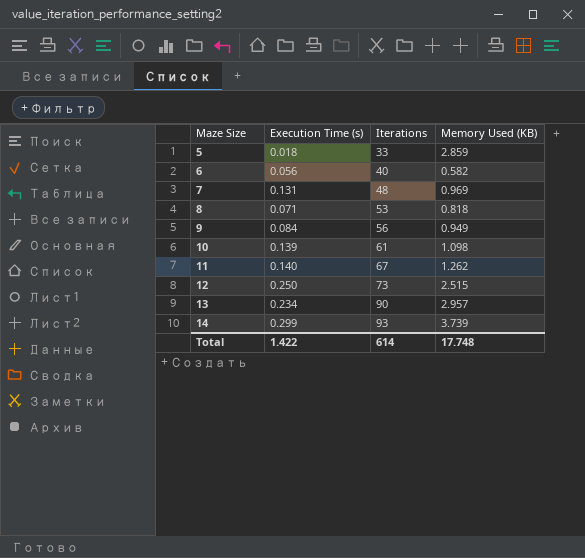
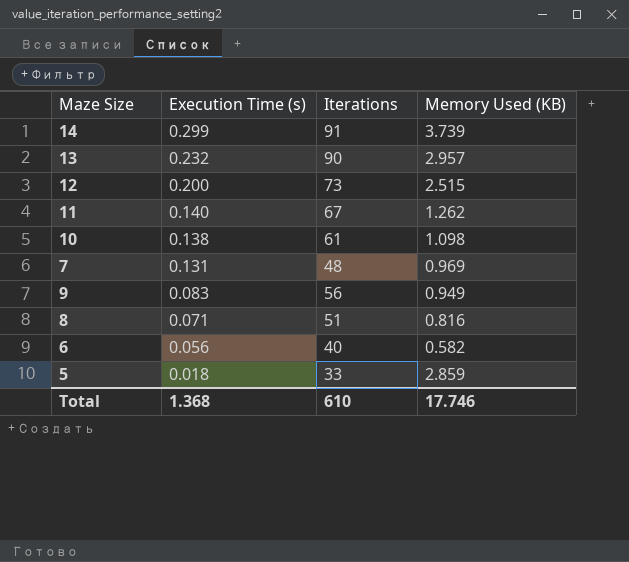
row order: Maze Size ascending -> Execution Time (s) descending
14 | Iterations: 93 -> 91
13 | Execution Time (s): 0.234 -> 0.232
12 | Execution Time (s): 0.250 -> 0.200
10 | Execution Time (s): 0.139 -> 0.138
9 | Execution Time (s): 0.084 -> 0.083
8 | Iterations: 53 -> 51
8 | Memory Used (KB): 0.818 -> 0.816
Total | Execution Time (s): 1.422 -> 1.368
Total | Iterations: 614 -> 610
Total | Memory Used (KB): 17.748 -> 17.746

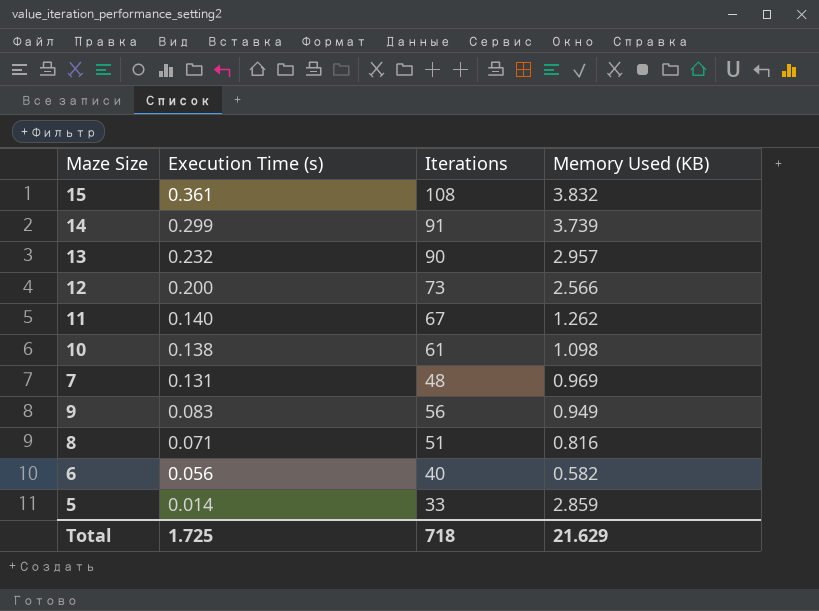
row 15: none -> 0.361 | 108 | 3.832
12 | Memory Used (KB): 2.515 -> 2.566
5 | Execution Time (s): 0.018 -> 0.014
Total | Execution Time (s): 1.368 -> 1.725
Total | Iterations: 610 -> 718
Total | Memory Used (KB): 17.746 -> 21.629

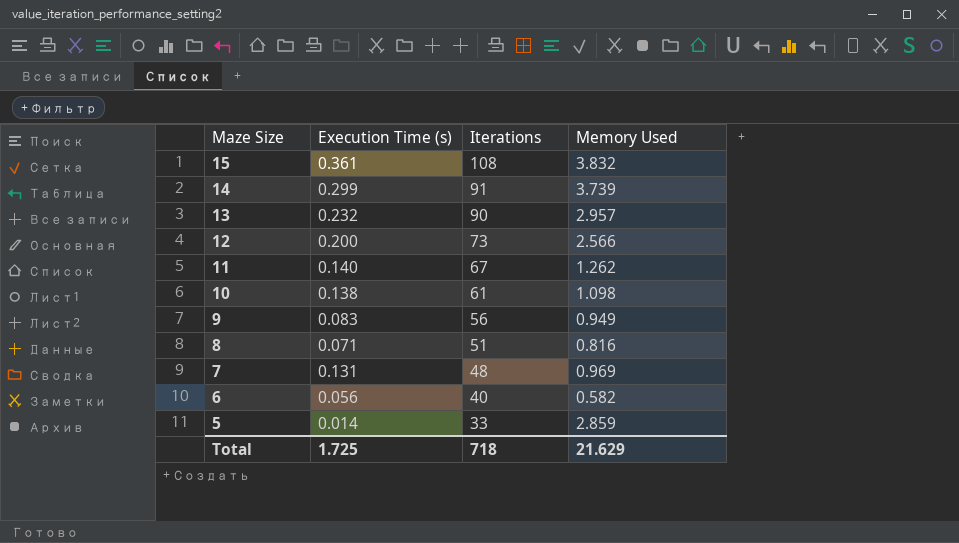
row order: Execution Time (s) descending -> Maze Size descending
column name: Memory Used (KB) -> Memory Used

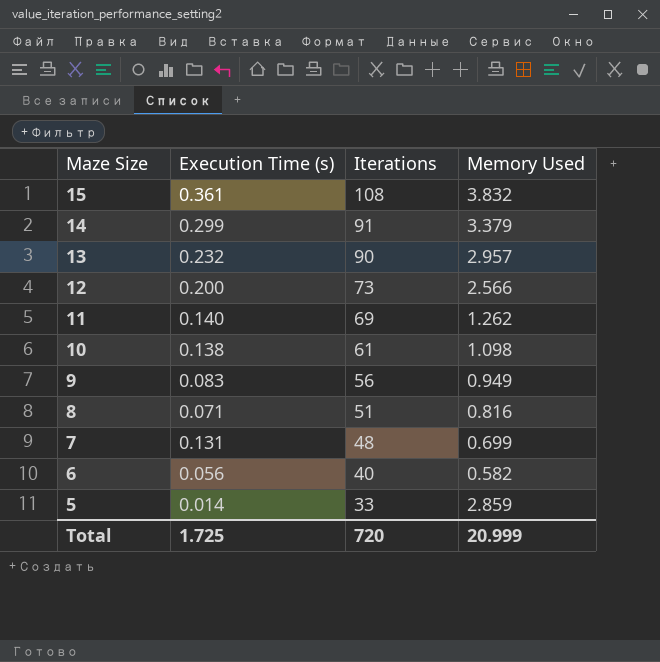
14 | Memory Used: 3.739 -> 3.379
11 | Iterations: 67 -> 69
7 | Memory Used: 0.969 -> 0.699
Total | Iterations: 718 -> 720
Total | Memory Used: 21.629 -> 20.999

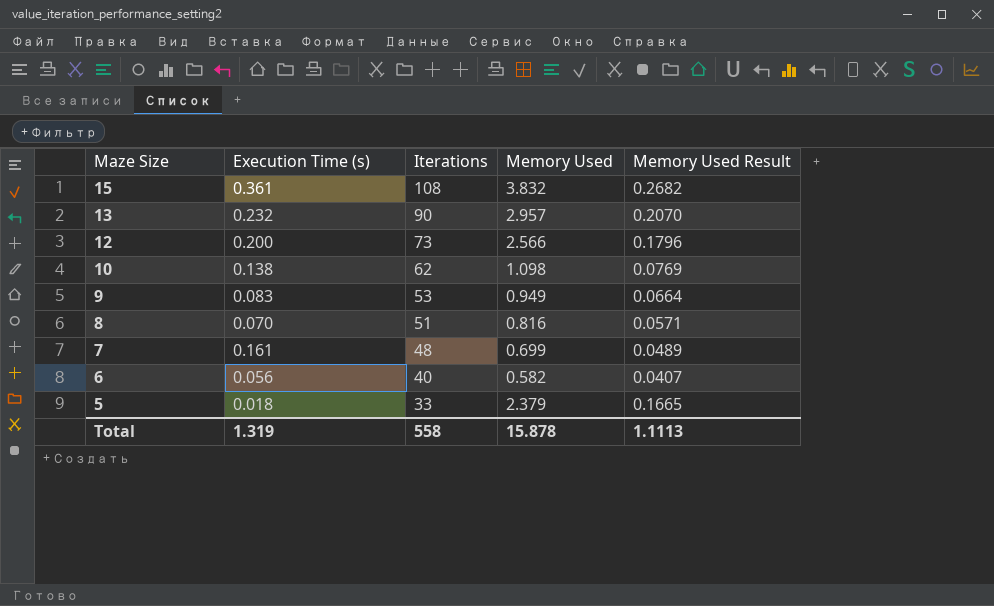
column Memory Used Result | formula: none -> [Memory Used] * 0.07
row 14: 0.299 | 91 | 3.379 -> none
row 11: 0.140 | 69 | 1.262 -> none
10 | Iterations: 61 -> 62
9 | Iterations: 56 -> 53
8 | Execution Time (s): 0.071 -> 0.070
7 | Execution Time (s): 0.131 -> 0.161
5 | Execution Time (s): 0.014 -> 0.018
5 | Memory Used: 2.859 -> 2.379
Total | Execution Time (s): 1.725 -> 1.319
Total | Iterations: 720 -> 558
Total | Memory Used: 20.999 -> 15.878

